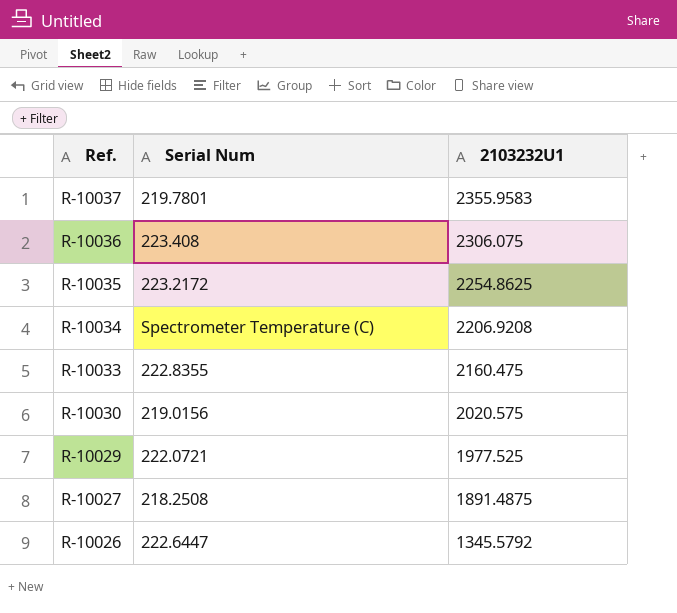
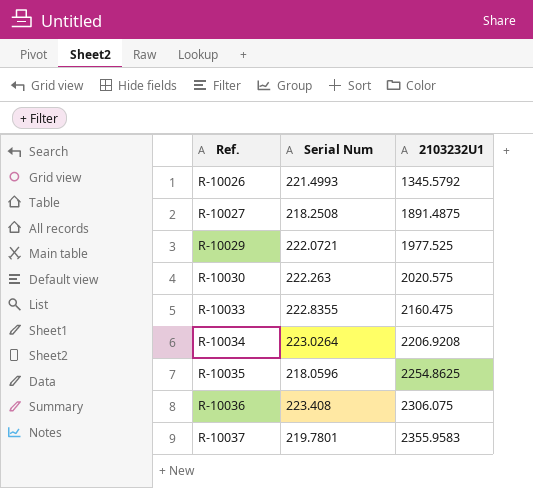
row order: Ref. descending -> Ref. ascending
R-10026 | Serial Num: 222.6447 -> 221.4993
R-10030 | Serial Num: 219.0156 -> 222.263
R-10034 | Serial Num: Spectrometer Temperature (C) -> 223.0264
R-10035 | Serial Num: 223.2172 -> 218.0596

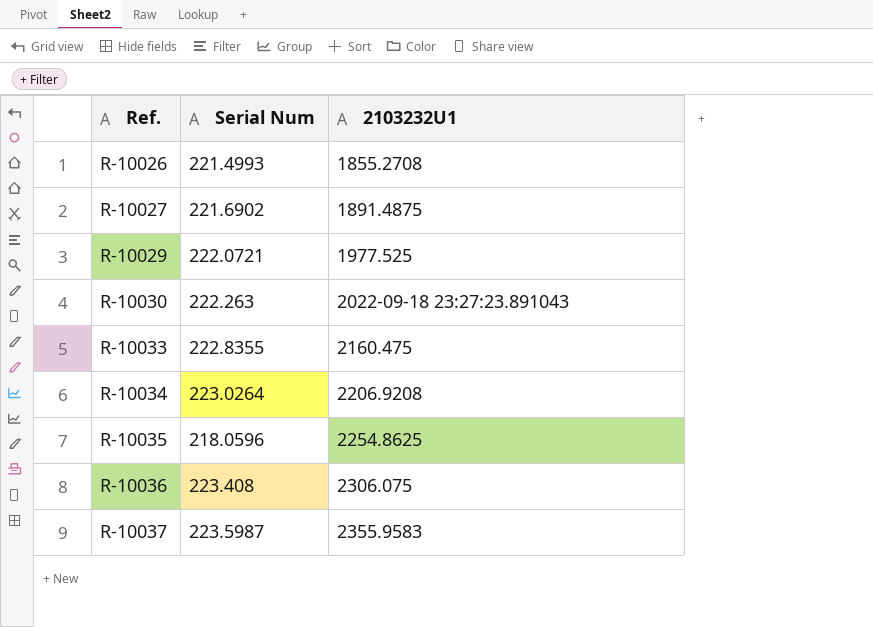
R-10026 | 2103232U1: 1345.5792 -> 1855.2708
R-10027 | Serial Num: 218.2508 -> 221.6902
R-10030 | 2103232U1: 2020.575 -> 2022-09-18 23:27:23.891043
R-10037 | Serial Num: 219.7801 -> 223.5987

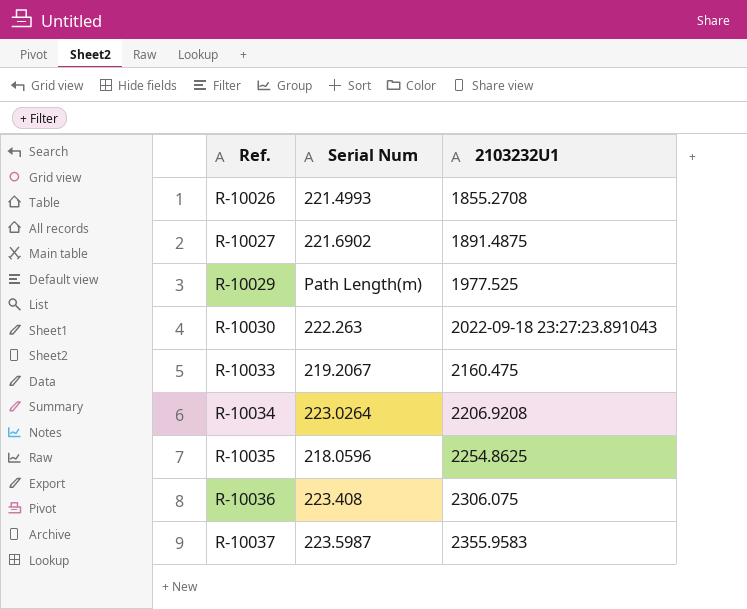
R-10029 | Serial Num: 222.0721 -> Path Length(m)
R-10033 | Serial Num: 222.8355 -> 219.2067

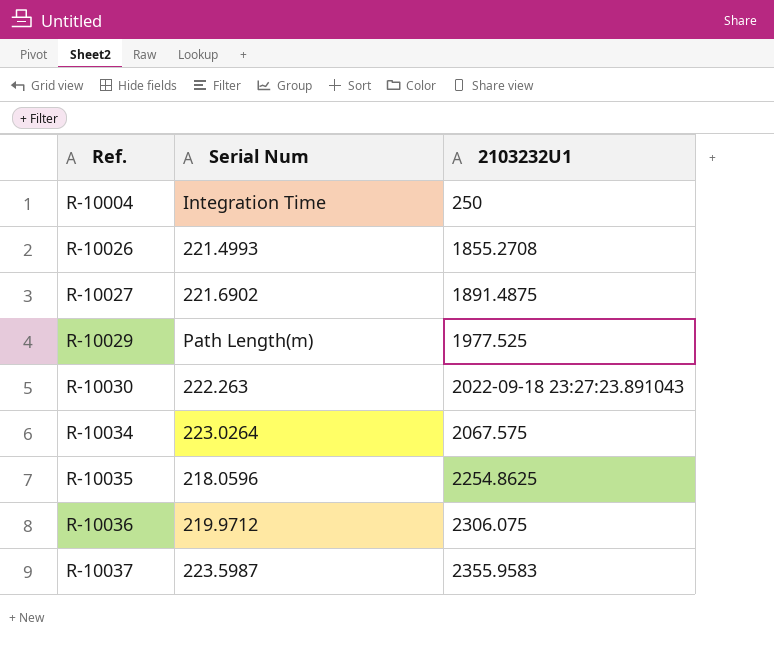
row R-10033: 219.2067 | 2160.475 -> none
row R-10004: none -> Integration Time | 250
R-10034 | 2103232U1: 2206.9208 -> 2067.575
R-10036 | Serial Num: 223.408 -> 219.9712

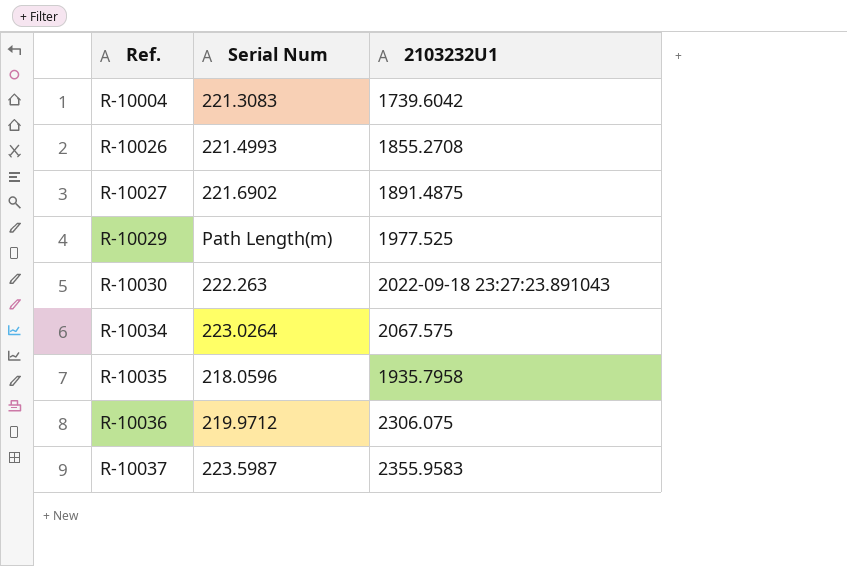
R-10004 | Serial Num: Integration Time -> 221.3083
R-10004 | 2103232U1: 250 -> 1739.6042
R-10035 | 2103232U1: 2254.8625 -> 1935.7958

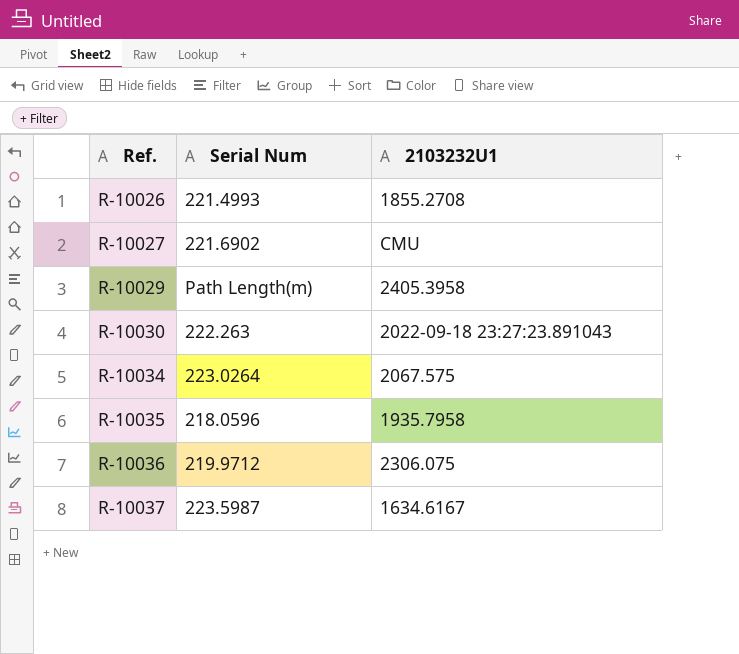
row R-10004: 221.3083 | 1739.6042 -> none
R-10027 | 2103232U1: 1891.4875 -> CMU
R-10029 | 2103232U1: 1977.525 -> 2405.3958
R-10037 | 2103232U1: 2355.9583 -> 1634.6167

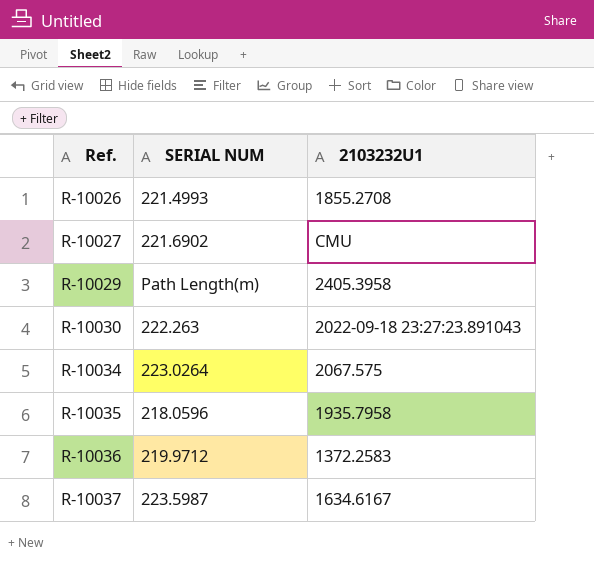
column name: Serial Num -> SERIAL NUM
R-10036 | 2103232U1: 2306.075 -> 1372.2583

